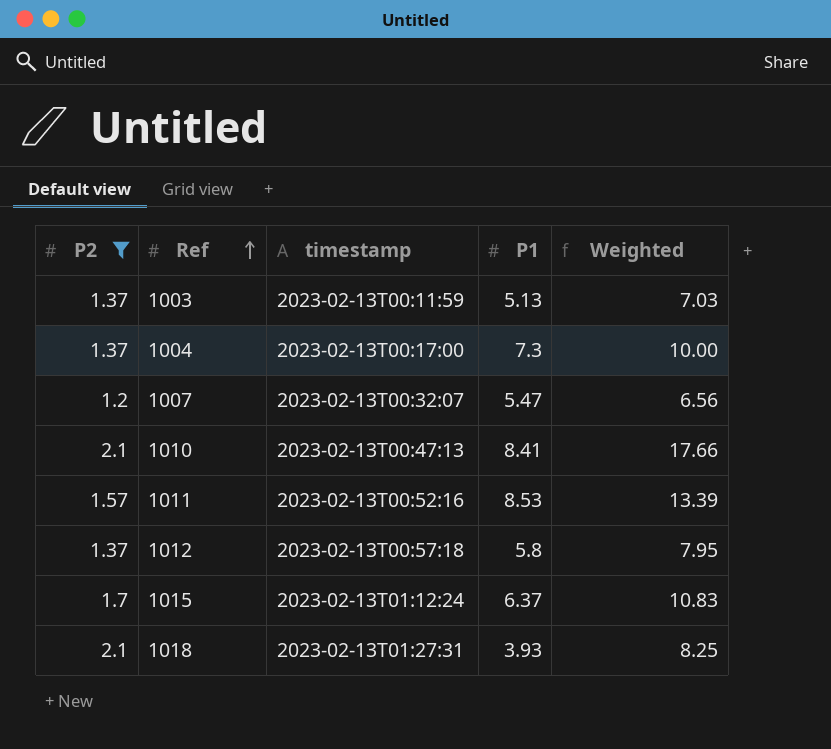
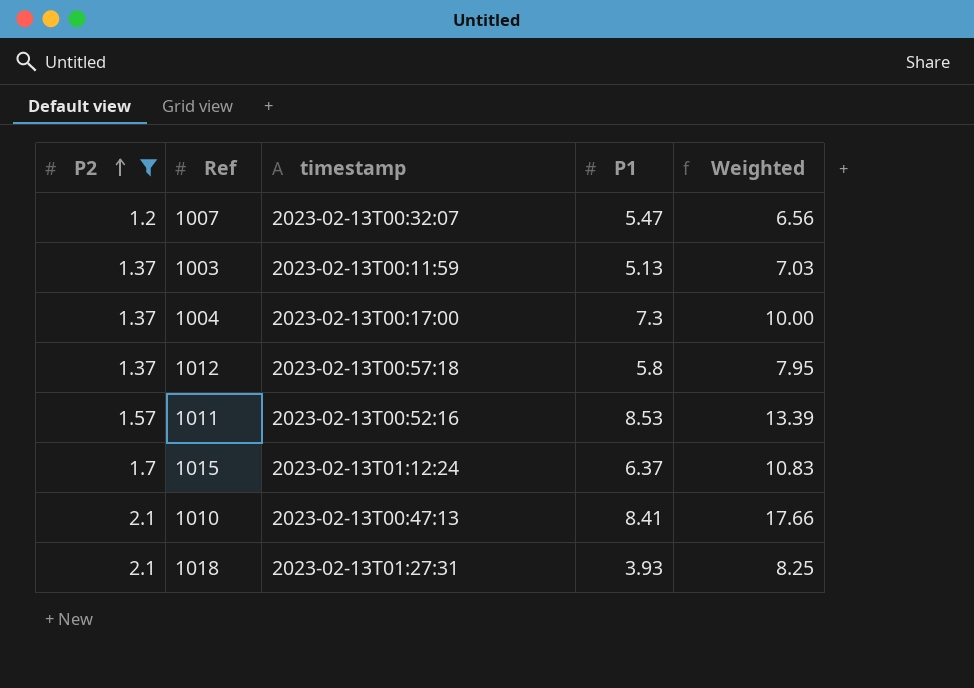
row order: Ref ascending -> P2 ascending

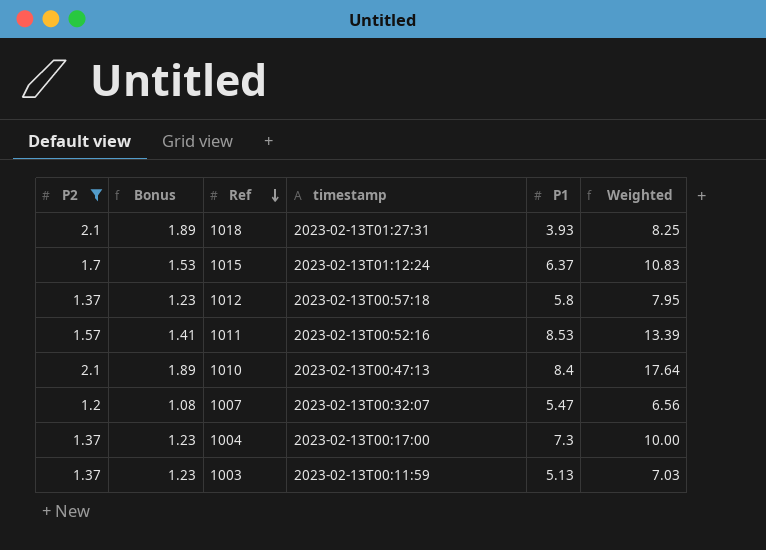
row order: P2 ascending -> Ref descending
column Bonus | formula: none -> [P2] * 0.9
1010 | P1: 8.41 -> 8.4
1010 | Weighted: 17.66 -> 17.64

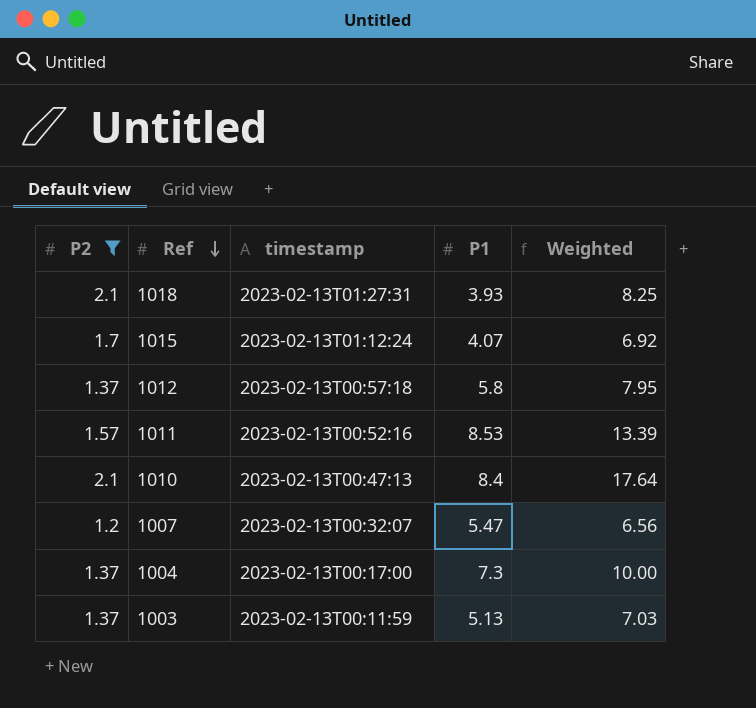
column Bonus | formula: [P2] * 0.9 -> none
1015 | P1: 6.37 -> 4.07
1015 | Weighted: 10.83 -> 6.92

